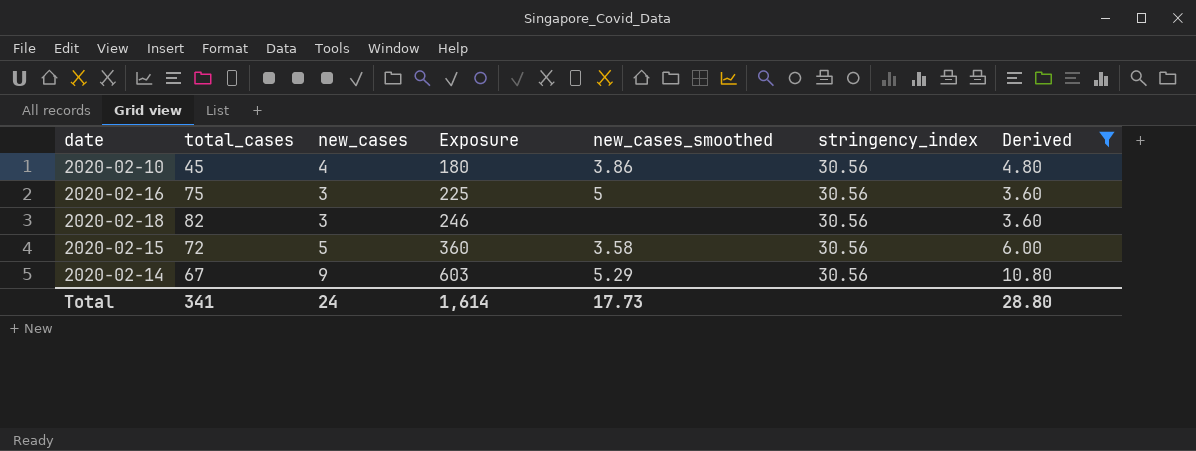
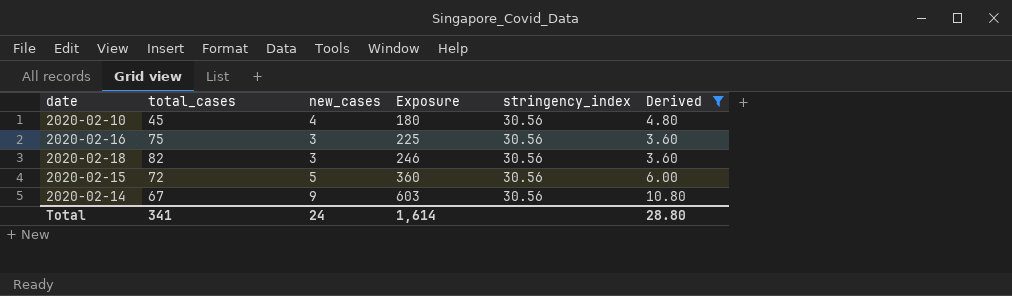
column new_cases_smoothed | position: 5 -> none

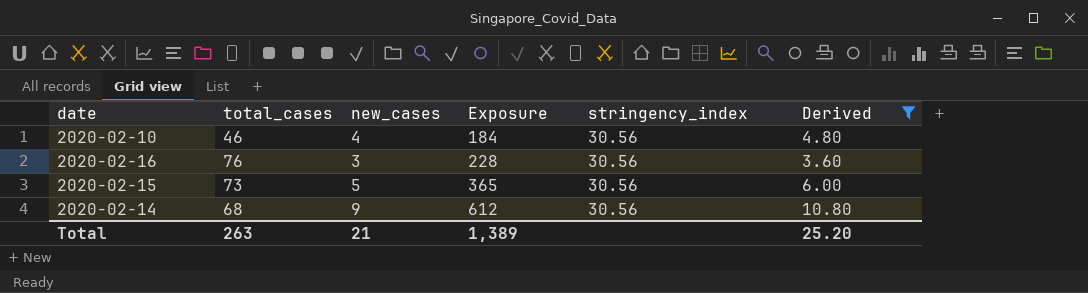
row 2020-02-18: 82 | 3 | 246 | 30.56 | 3.60 -> none
2020-02-10 | total_cases: 45 -> 46
2020-02-10 | Exposure: 180 -> 184
2020-02-16 | total_cases: 75 -> 76
2020-02-16 | Exposure: 225 -> 228
2020-02-15 | total_cases: 72 -> 73
2020-02-15 | Exposure: 360 -> 365
2020-02-14 | total_cases: 67 -> 68
2020-02-14 | Exposure: 603 -> 612
Total | total_cases: 341 -> 263
Total | new_cases: 24 -> 21
Total | Exposure: 1,614 -> 1,389
Total | Derived: 28.80 -> 25.20

